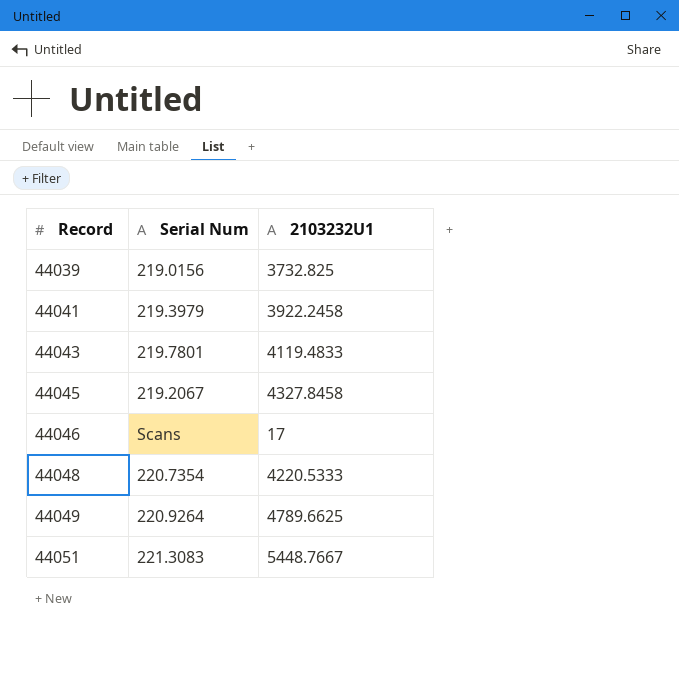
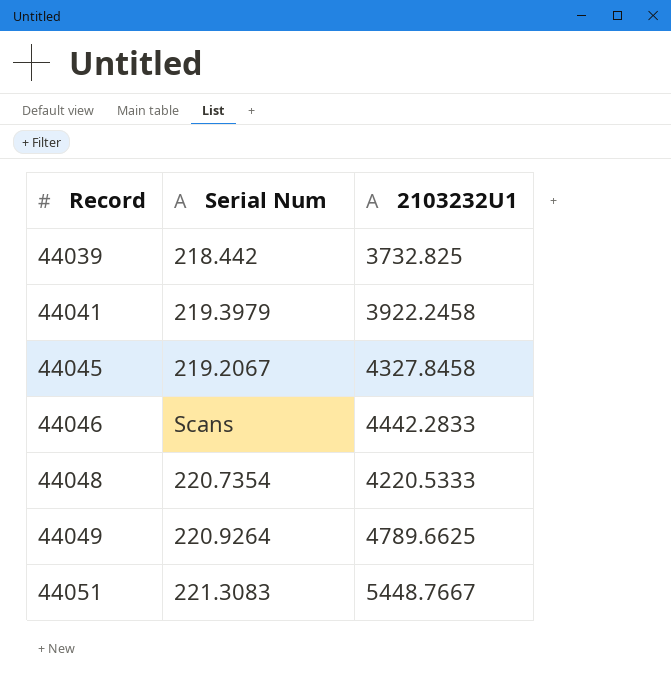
row 44043: 219.7801 | 4119.4833 -> none
44039 | Serial Num: 219.0156 -> 218.442
44046 | 2103232U1: 17 -> 4442.2833

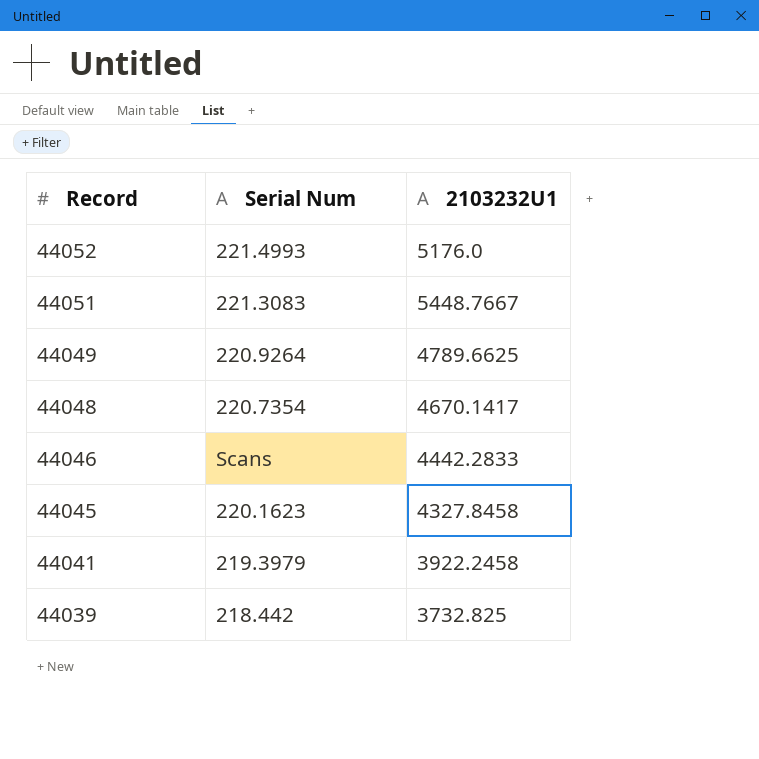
row order: Record ascending -> Record descending
row 44052: none -> 221.4993 | 5176.0
44048 | 2103232U1: 4220.5333 -> 4670.1417
44045 | Serial Num: 219.2067 -> 220.1623

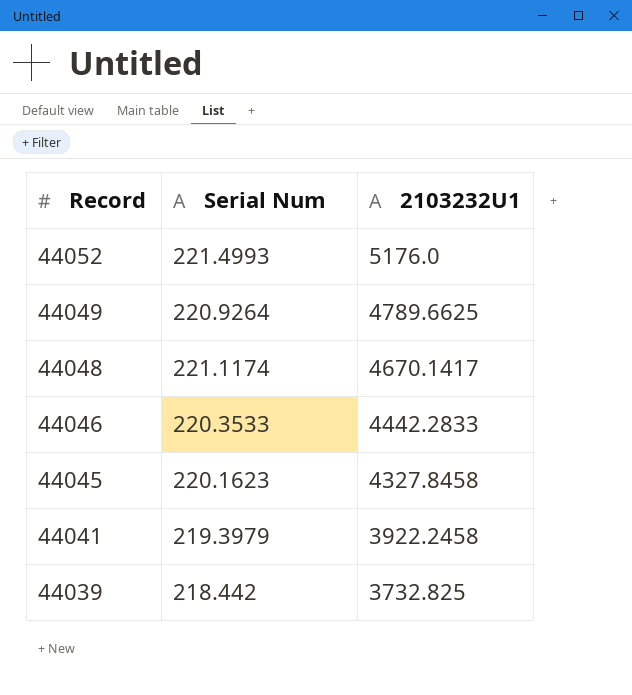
row 44051: 221.3083 | 5448.7667 -> none
44048 | Serial Num: 220.7354 -> 221.1174
44046 | Serial Num: Scans -> 220.3533

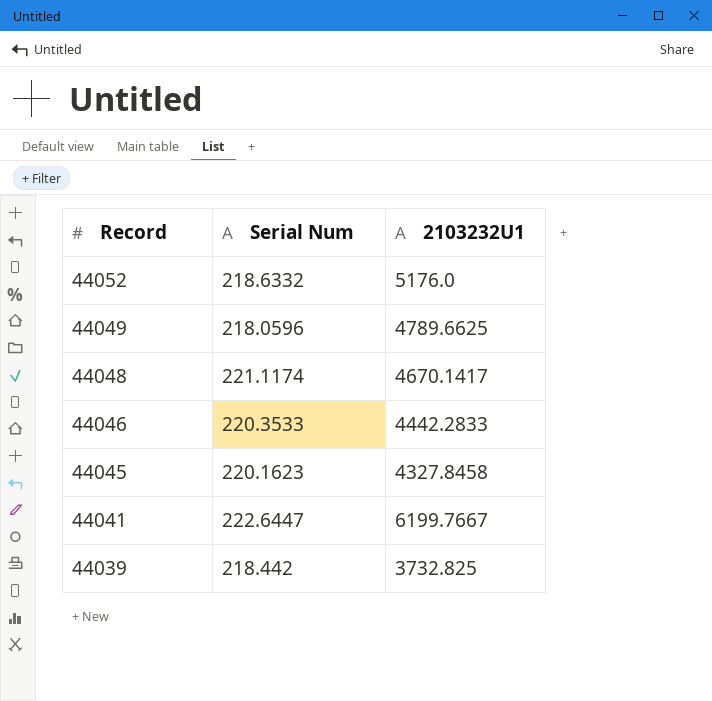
44052 | Serial Num: 221.4993 -> 218.6332
44049 | Serial Num: 220.9264 -> 218.0596
44041 | Serial Num: 219.3979 -> 222.6447
44041 | 2103232U1: 3922.2458 -> 6199.7667

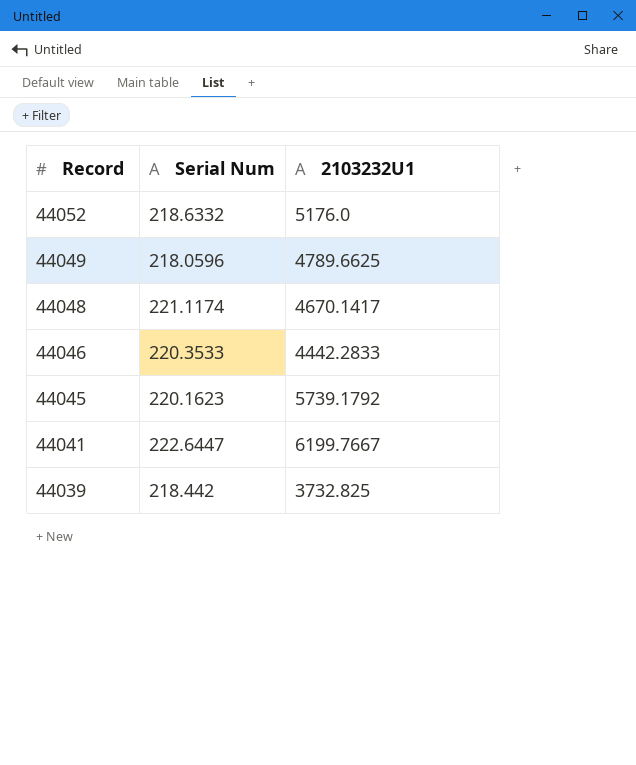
44045 | 2103232U1: 4327.8458 -> 5739.1792

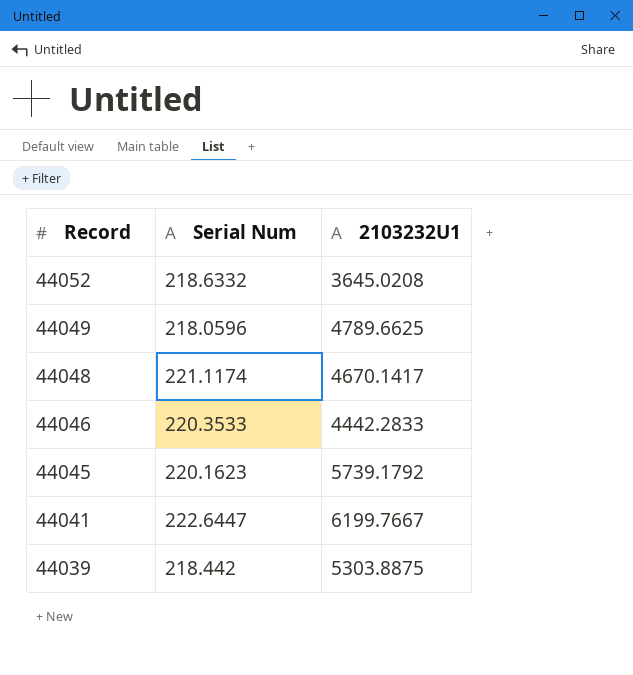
44052 | 2103232U1: 5176.0 -> 3645.0208
44039 | 2103232U1: 3732.825 -> 5303.8875

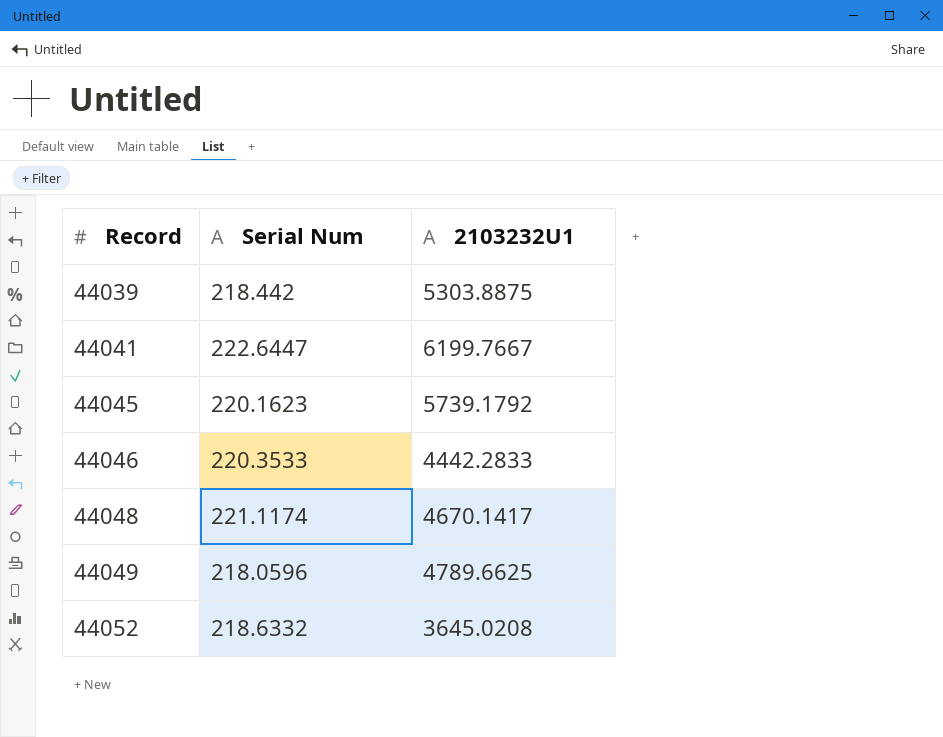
row order: Record descending -> Record ascending

